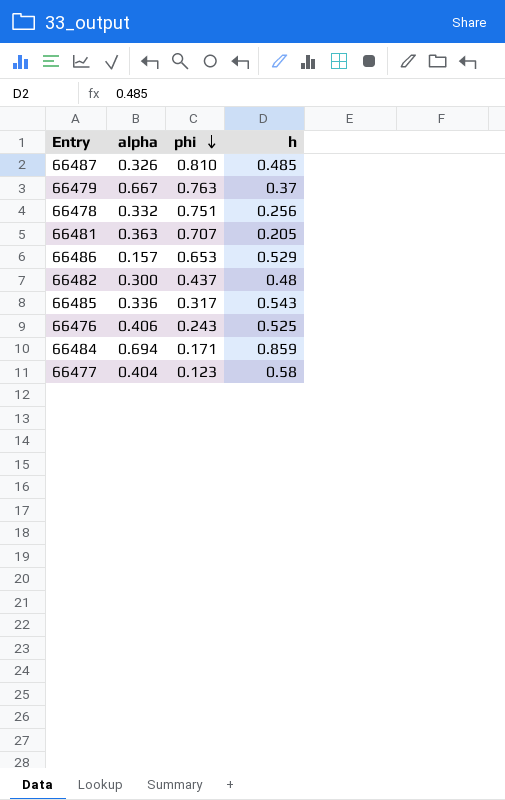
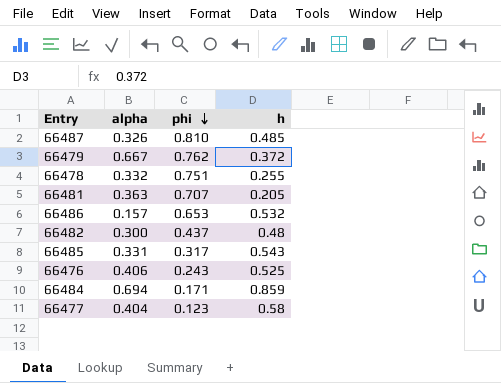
66479 | phi: 0.763 -> 0.762
66479 | h: 0.37 -> 0.372
66478 | h: 0.256 -> 0.255
66486 | h: 0.529 -> 0.532
66485 | alpha: 0.336 -> 0.331

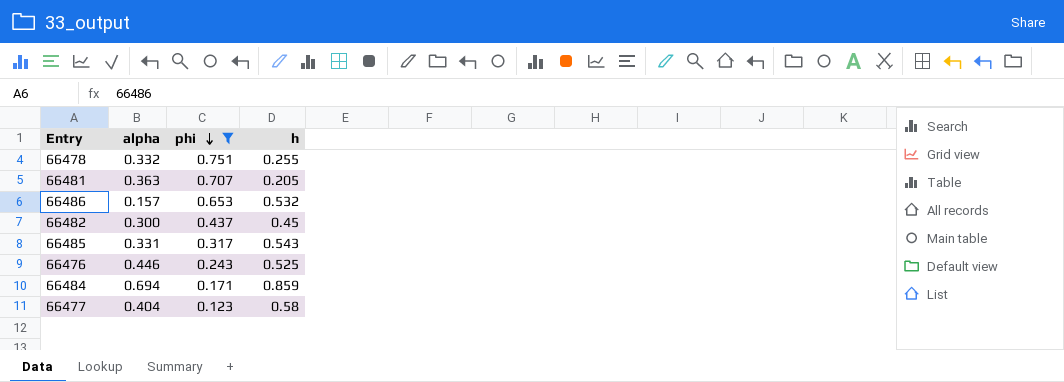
filter: none -> phi <= 0.751
66482 | h: 0.48 -> 0.45
66476 | alpha: 0.406 -> 0.446

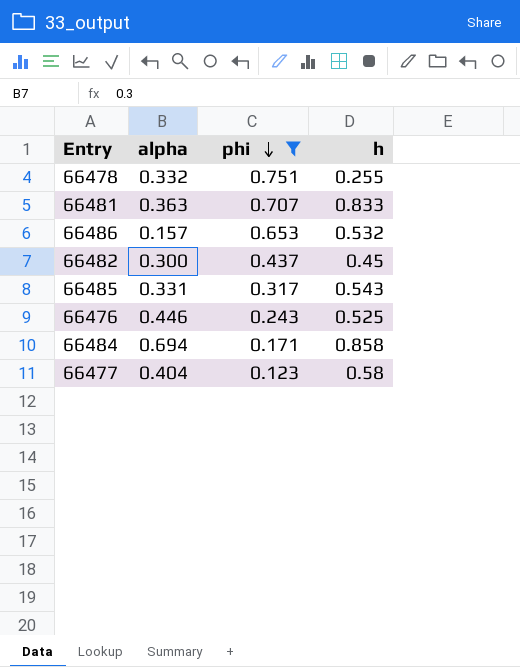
66481 | h: 0.205 -> 0.833
66484 | h: 0.859 -> 0.858

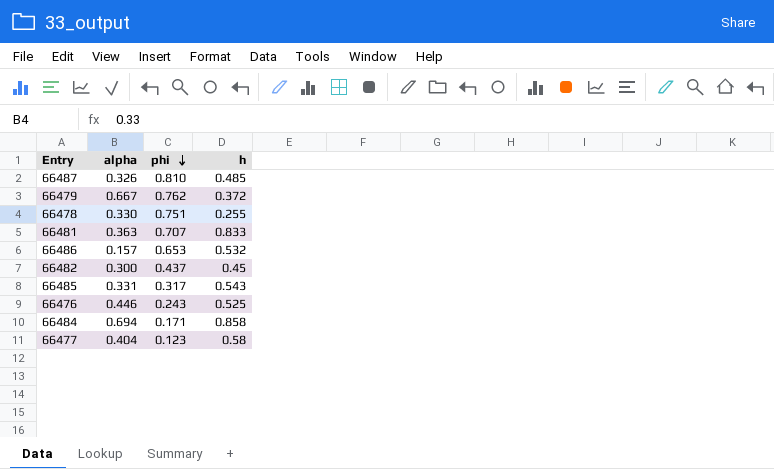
filter: phi <= 0.751 -> none
66478 | alpha: 0.332 -> 0.330

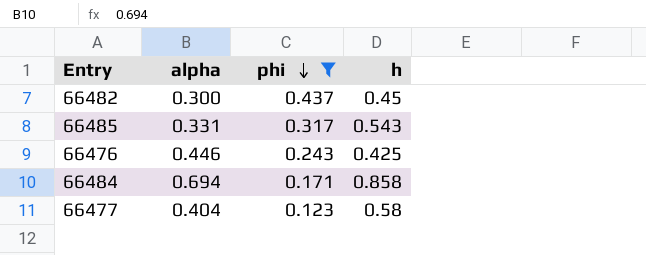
filter: none -> phi <= 0.437
66476 | h: 0.525 -> 0.425

